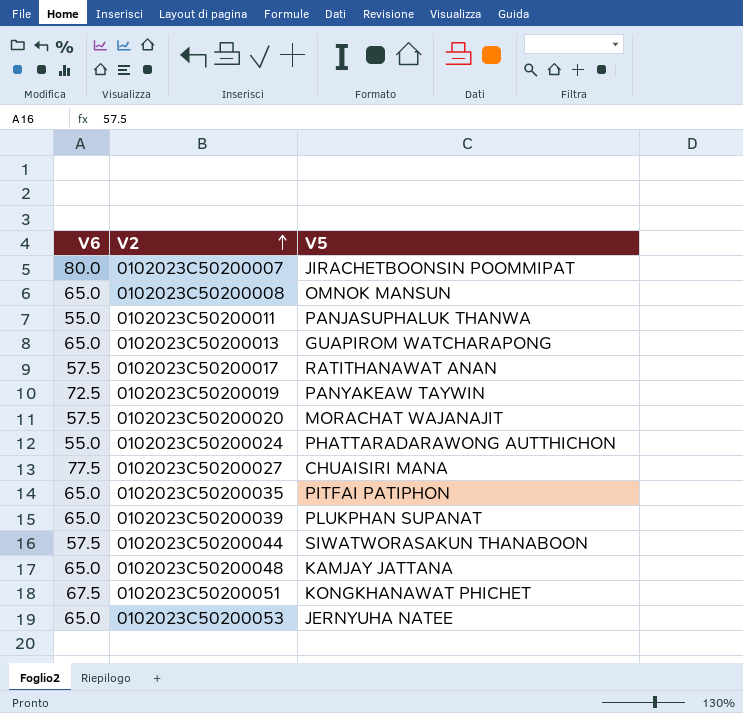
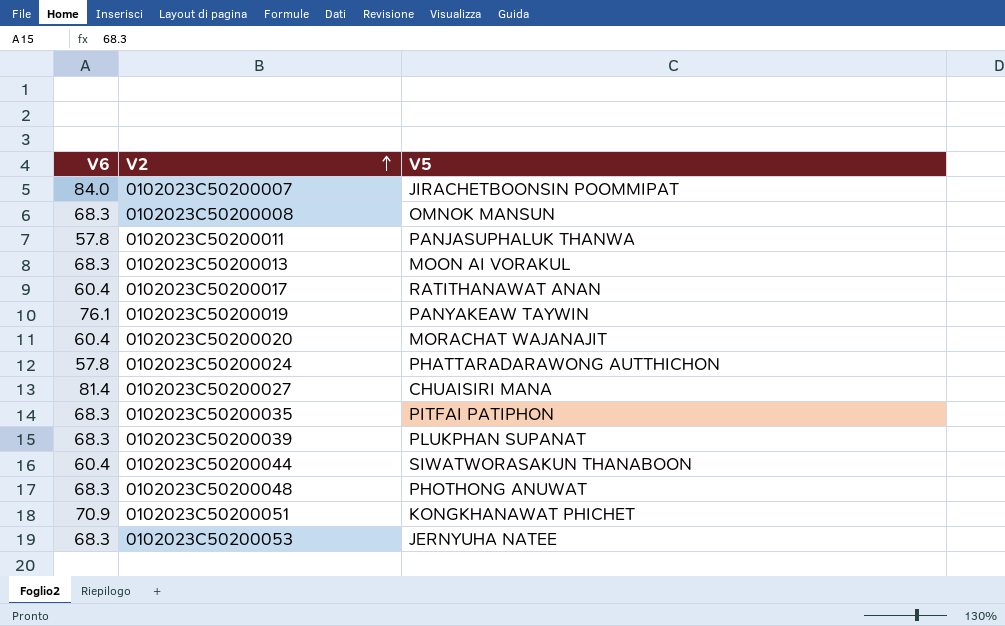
0102023C50200007 | V6: 80.0 -> 84.0
0102023C50200008 | V6: 65.0 -> 68.3
0102023C50200011 | V6: 55.0 -> 57.8
0102023C50200013 | V6: 65.0 -> 68.3
0102023C50200013 | V5: GUAPIROM WATCHARAPONG -> MOON AI VORAKUL
0102023C50200017 | V6: 57.5 -> 60.4
0102023C50200019 | V6: 72.5 -> 76.1
0102023C50200020 | V6: 57.5 -> 60.4
0102023C50200024 | V6: 55.0 -> 57.8
0102023C50200027 | V6: 77.5 -> 81.4
0102023C50200035 | V6: 65.0 -> 68.3
0102023C50200039 | V6: 65.0 -> 68.3
0102023C50200044 | V6: 57.5 -> 60.4
0102023C50200048 | V6: 65.0 -> 68.3
0102023C50200048 | V5: KAMJAY JATTANA -> PHOTHONG ANUWAT
0102023C50200051 | V6: 67.5 -> 70.9
0102023C50200053 | V6: 65.0 -> 68.3

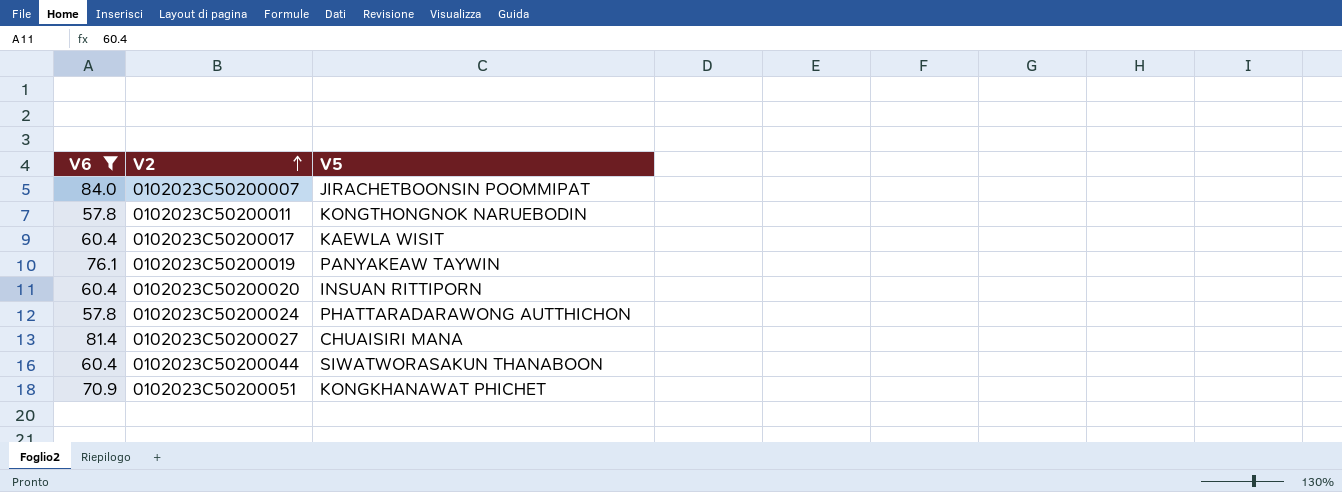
filter: none -> V6 != 68.3
0102023C50200011 | V5: PANJASUPHALUK THANWA -> KONGTHONGNOK NARUEBODIN
0102023C50200017 | V5: RATITHANAWAT ANAN -> KAEWLA WISIT
0102023C50200020 | V5: MORACHAT WAJANAJIT -> INSUAN RITTIPORN

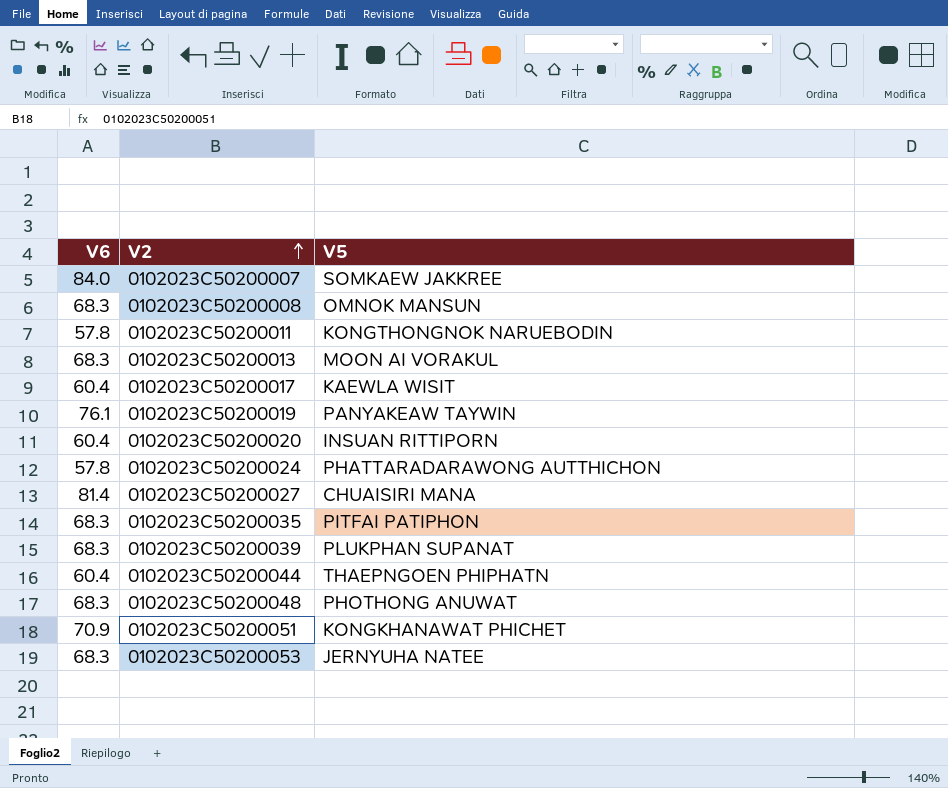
filter: V6 != 68.3 -> none
0102023C50200007 | V5: JIRACHETBOONSIN POOMMIPAT -> SOMKAEW JAKKREE
0102023C50200044 | V5: SIWATWORASAKUN THANABOON -> THAEPNGOEN PHIPHATN

